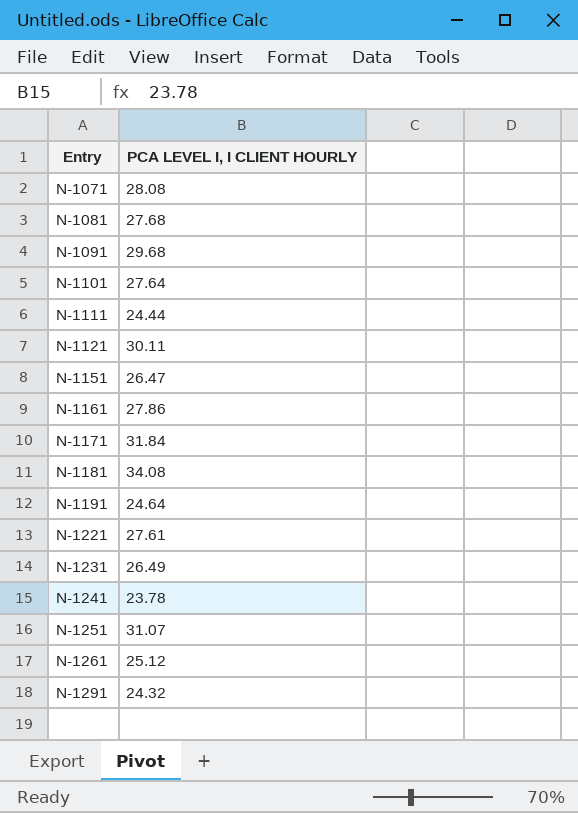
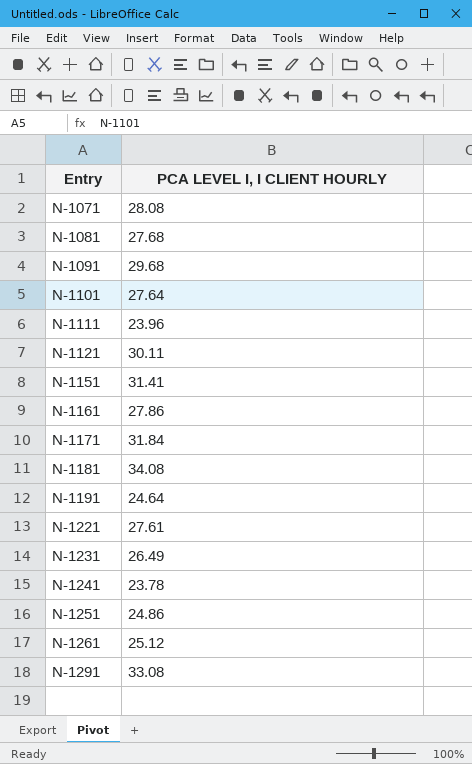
N-1111 | PCA LEVEL I, I CLIENT HOURLY: 24.44 -> 23.96
N-1151 | PCA LEVEL I, I CLIENT HOURLY: 26.47 -> 31.41
N-1251 | PCA LEVEL I, I CLIENT HOURLY: 31.07 -> 24.86
N-1291 | PCA LEVEL I, I CLIENT HOURLY: 24.32 -> 33.08

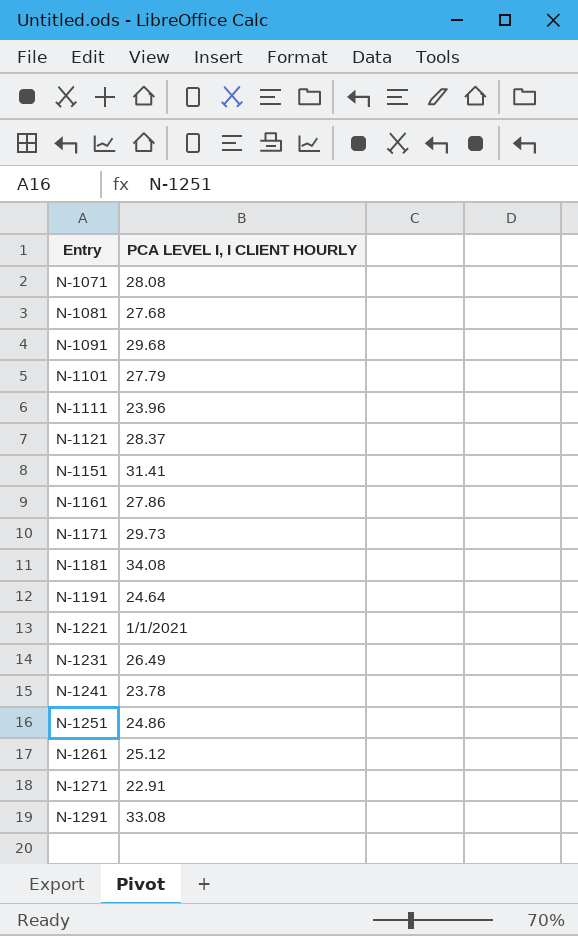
N-1101 | PCA LEVEL I, I CLIENT HOURLY: 27.64 -> 27.79
N-1121 | PCA LEVEL I, I CLIENT HOURLY: 30.11 -> 28.37
N-1171 | PCA LEVEL I, I CLIENT HOURLY: 31.84 -> 29.73
N-1221 | PCA LEVEL I, I CLIENT HOURLY: 27.61 -> 1/1/2021
row N-1271: none -> 22.91

